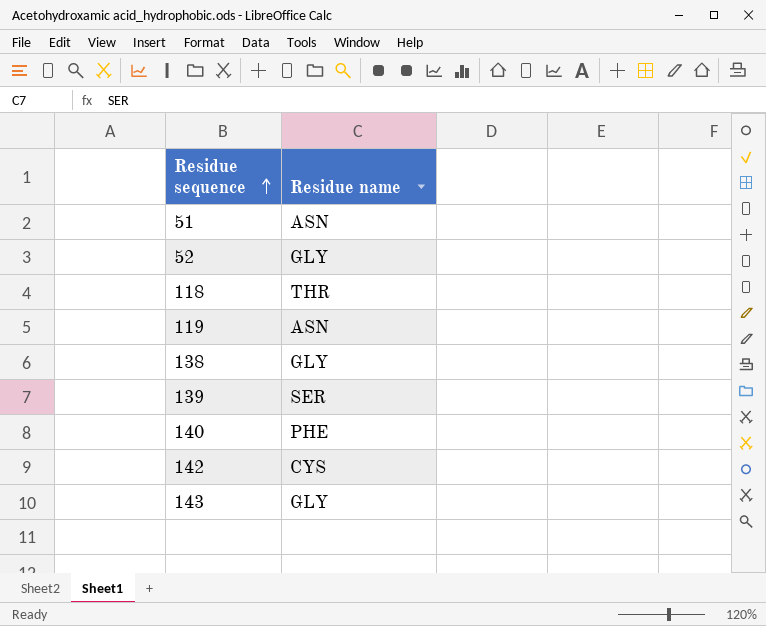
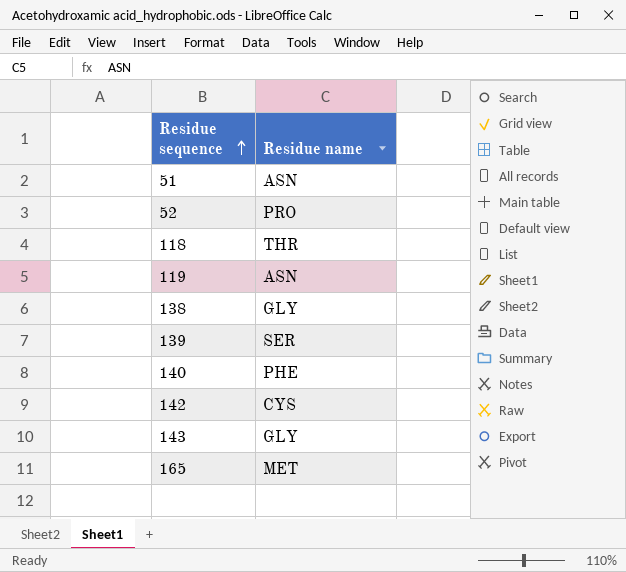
52 | Residue name: GLY -> PRO
row 165: none -> MET

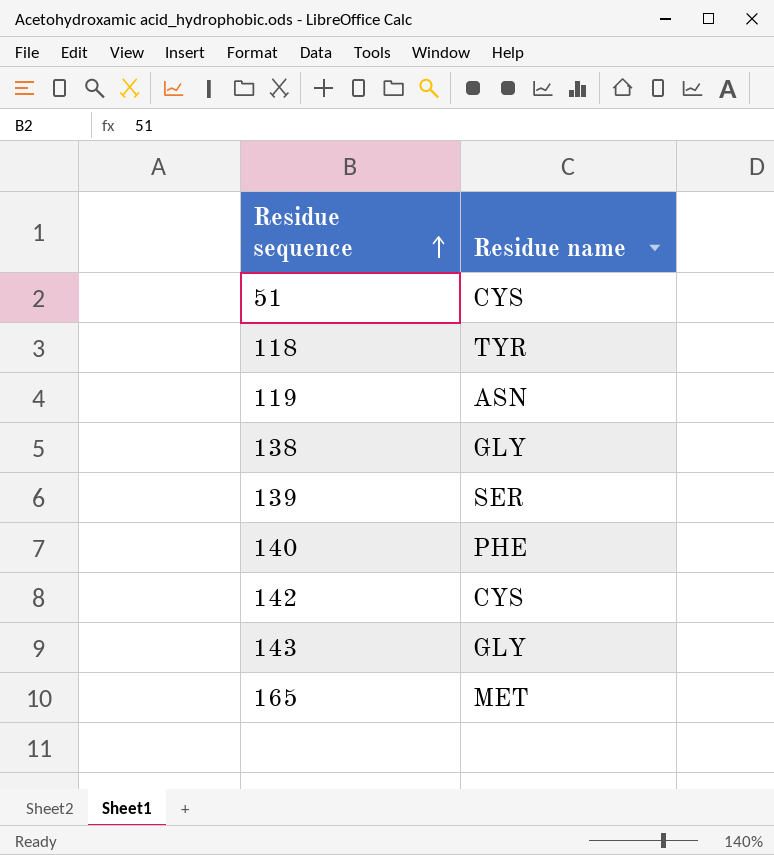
row 52: PRO -> none
51 | Residue name: ASN -> CYS
118 | Residue name: THR -> TYR

